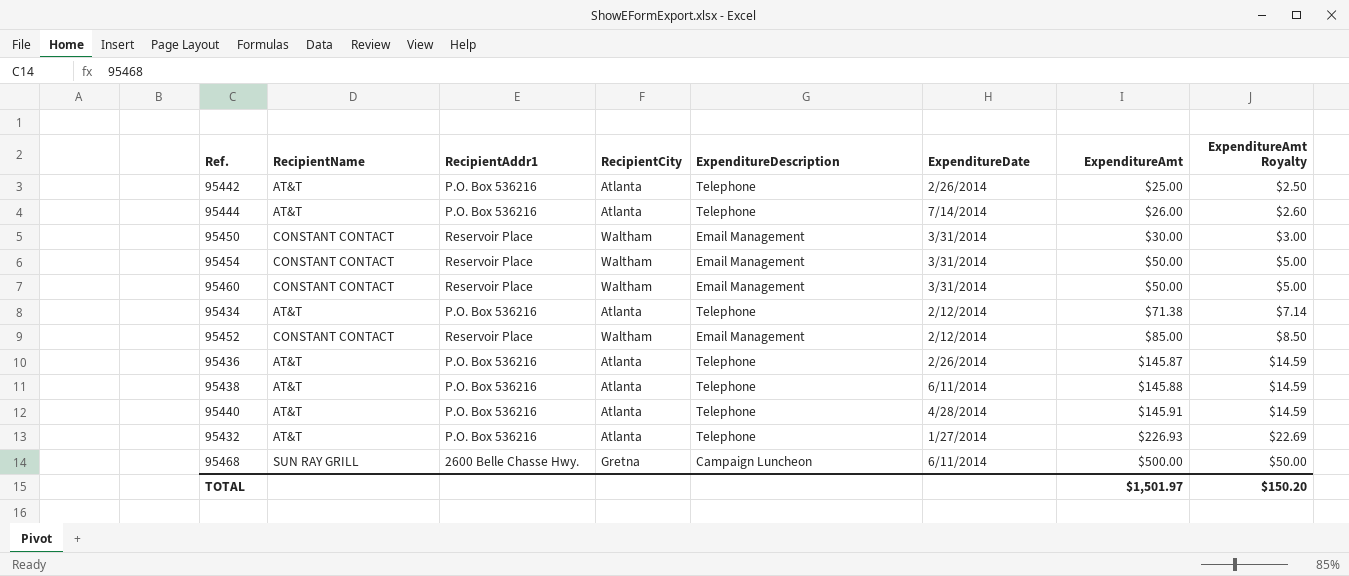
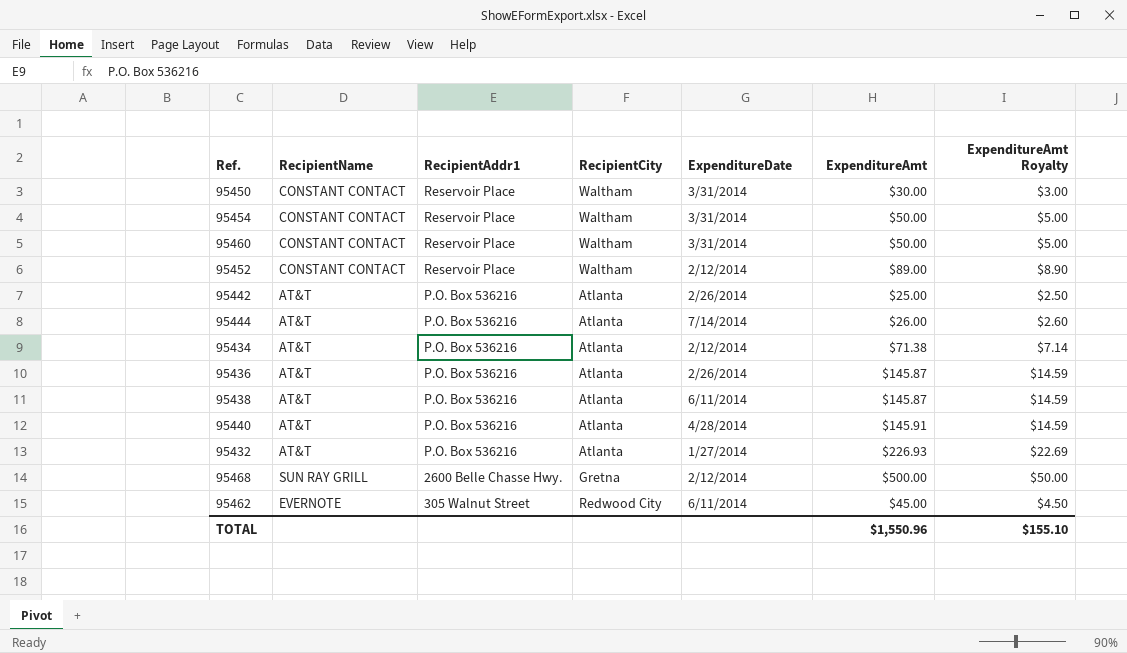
row order: ExpenditureAmt ascending -> RecipientAddr1 descending
column ExpenditureDescription | position: 5 -> none
95452 | ExpenditureAmt: $85.00 -> $89.00
95452 | ExpenditureAmt Royalty: $8.50 -> $8.90
95438 | ExpenditureAmt: $145.88 -> $145.87
95468 | ExpenditureDate: 6/11/2014 -> 2/12/2014
row 95462: none -> EVERNOTE | 305 Walnut Street | Redwood City | 6/11/2014 | $45.00 | $4.50
TOTAL | ExpenditureAmt: $1,501.97 -> $1,550.96
TOTAL | ExpenditureAmt Royalty: $150.20 -> $155.10

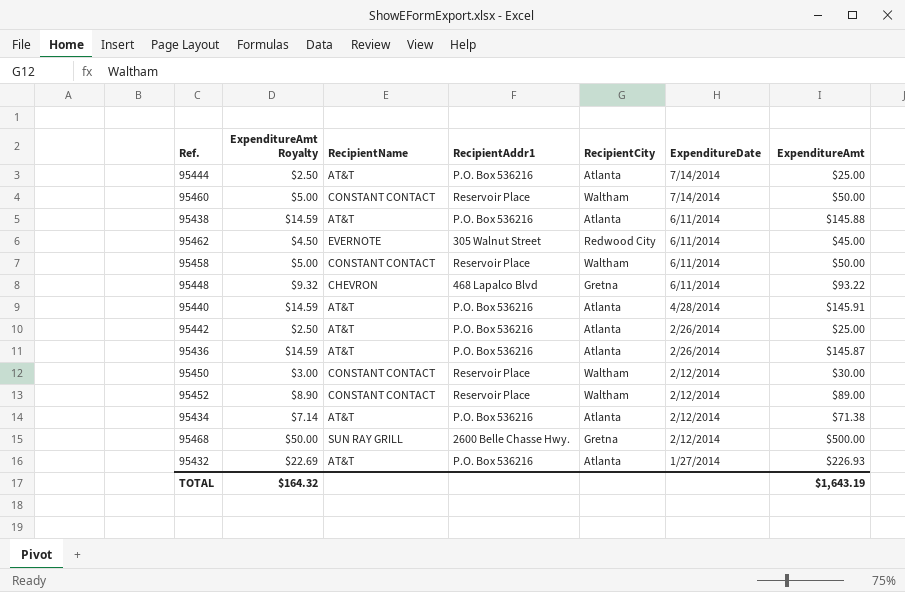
row order: RecipientAddr1 descending -> ExpenditureDate descending
column ExpenditureAmt Royalty | position: 7 -> 2
row 95454: CONSTANT CONTACT | Reservoir Place | Waltham | 3/31/2014 | $50.00 | $5.00 -> none
95444 | ExpenditureAmt Royalty: $2.60 -> $2.50
95444 | ExpenditureAmt: $26.00 -> $25.00
95460 | ExpenditureDate: 3/31/2014 -> 7/14/2014
95438 | ExpenditureAmt: $145.87 -> $145.88
row 95458: none -> $5.00 | CONSTANT CONTACT | Reservoir Place | Waltham | 6/11/2014 | $50.00
row 95448: none -> $9.32 | CHEVRON | 468 Lapalco Blvd | Gretna | 6/11/2014 | $93.22
95450 | ExpenditureDate: 3/31/2014 -> 2/12/2014
TOTAL | ExpenditureAmt Royalty: $155.10 -> $164.32
TOTAL | ExpenditureAmt: $1,550.96 -> $1,643.19

